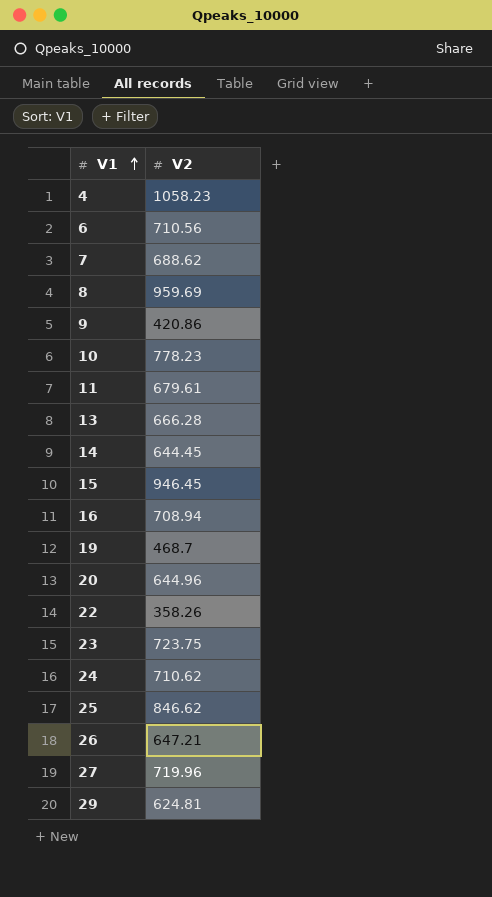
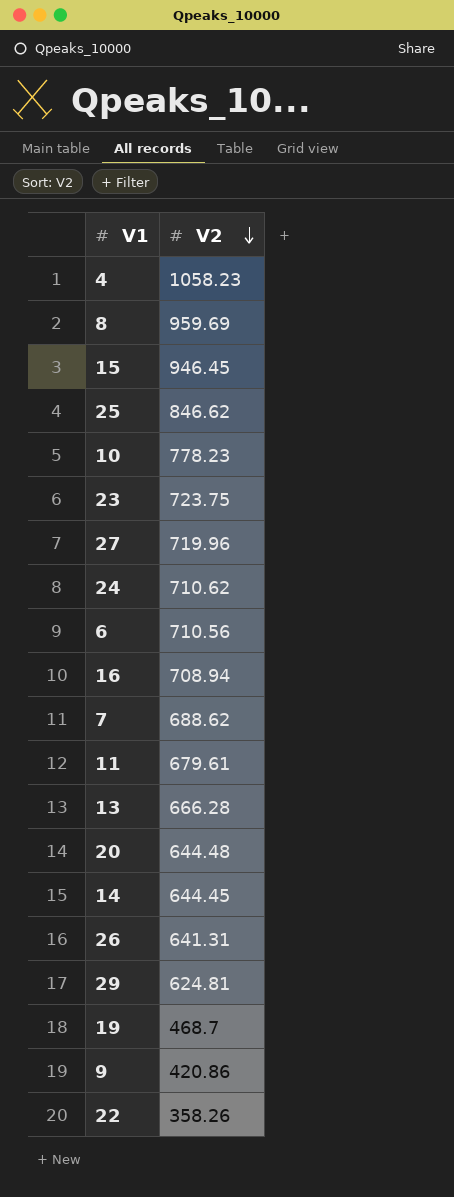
row order: V1 ascending -> V2 descending
20 | V2: 644.96 -> 644.48
26 | V2: 647.21 -> 641.31

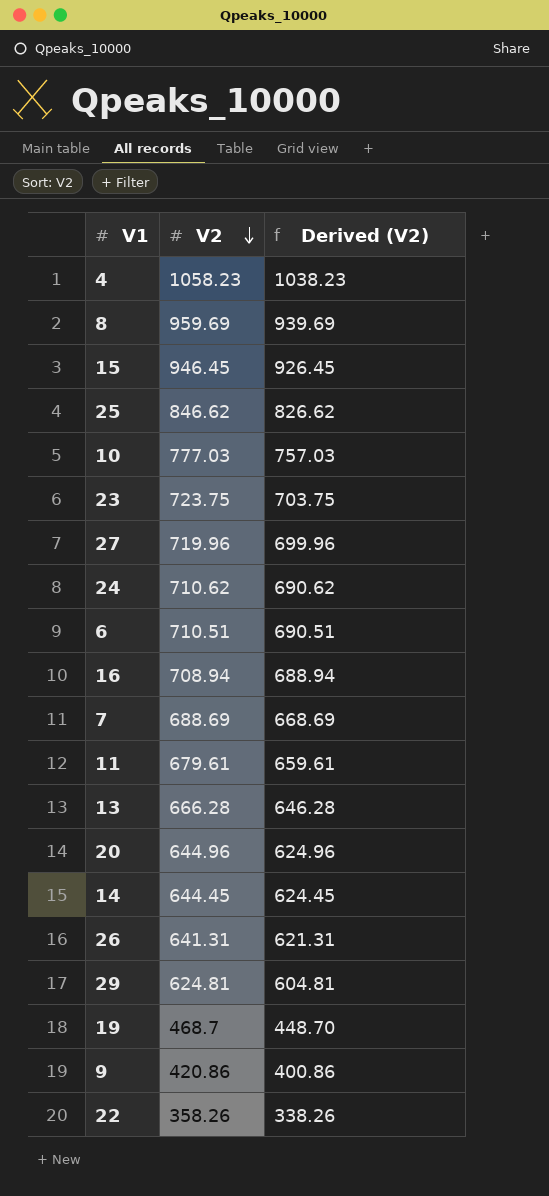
column Derived (V2) | formula: none -> [V2] - 20
10 | V2: 778.23 -> 777.03
6 | V2: 710.56 -> 710.51
7 | V2: 688.62 -> 688.69
20 | V2: 644.48 -> 644.96

